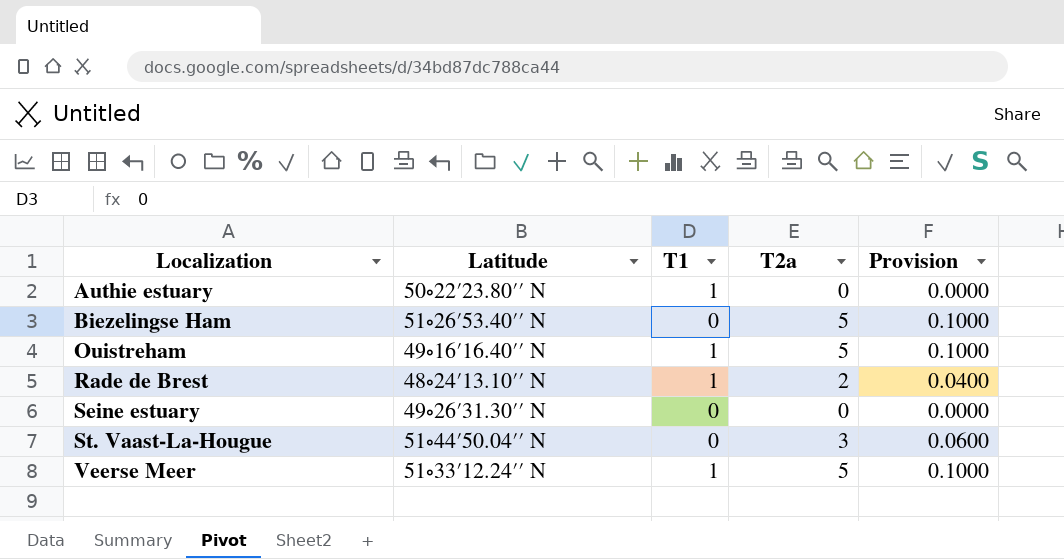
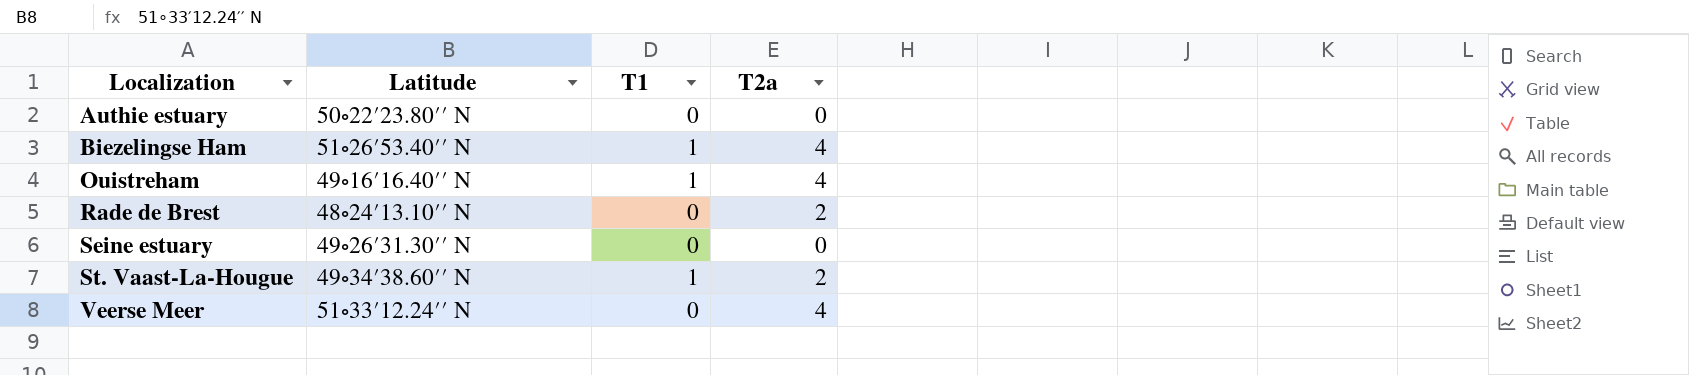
column Provision | formula: [T2a] * 0.02 -> none
Authie estuary | T1: 1 -> 0
Biezelingse Ham | T1: 0 -> 1
Biezelingse Ham | T2a: 5 -> 4
Ouistreham | T2a: 5 -> 4
Rade de Brest | T1: 1 -> 0
St. Vaast-La-Hougue | Latitude: 51∘44′50.04′′ N -> 49∘34′38.60′′ N
St. Vaast-La-Hougue | T1: 0 -> 1
St. Vaast-La-Hougue | T2a: 3 -> 2
Veerse Meer | T1: 1 -> 0
Veerse Meer | T2a: 5 -> 4

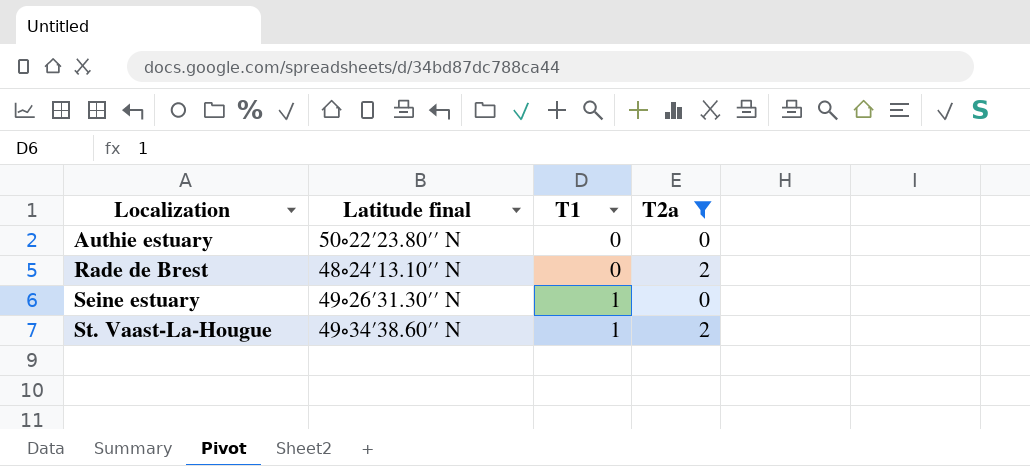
filter: none -> T2a != 4
column name: Latitude -> Latitude final
Seine estuary | T1: 0 -> 1

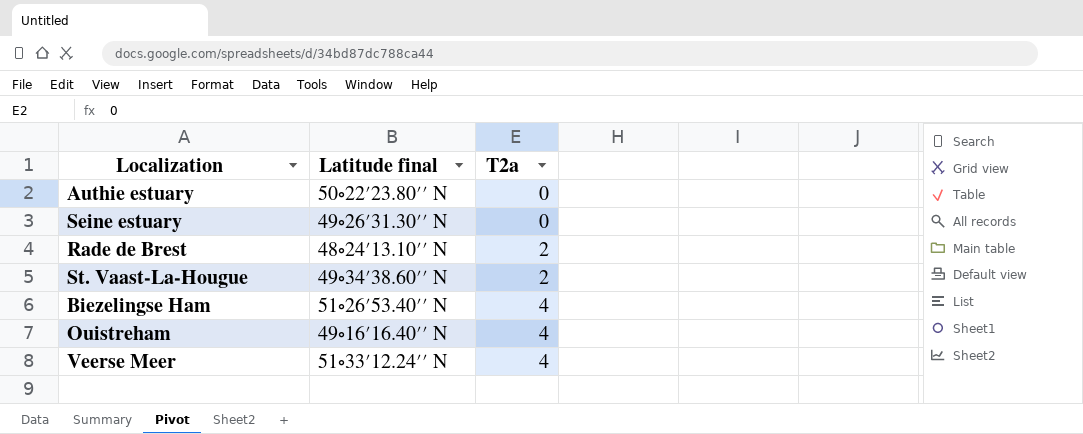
filter: T2a != 4 -> none
row order: Localization ascending -> T2a ascending
column T1 | position: 3 -> none

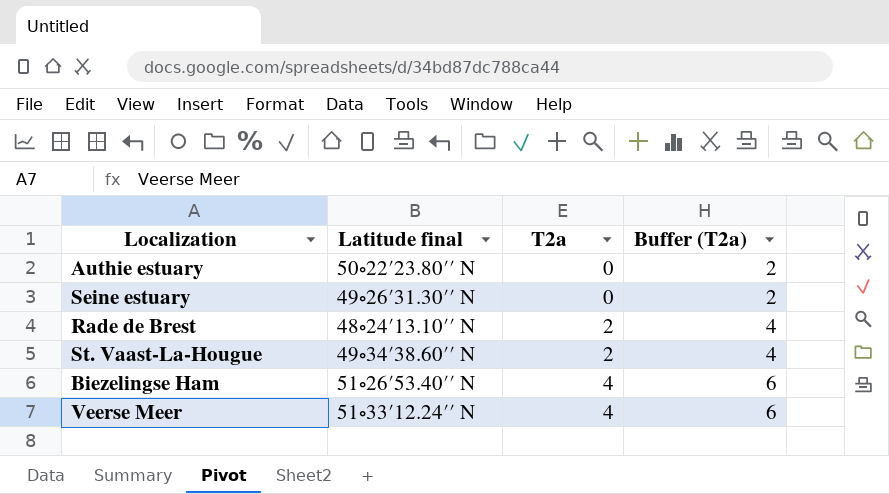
column Buffer (T2a) | formula: none -> [T2a] + 2
row Ouistreham: 49∘16′16.40′′ N | 4 -> none

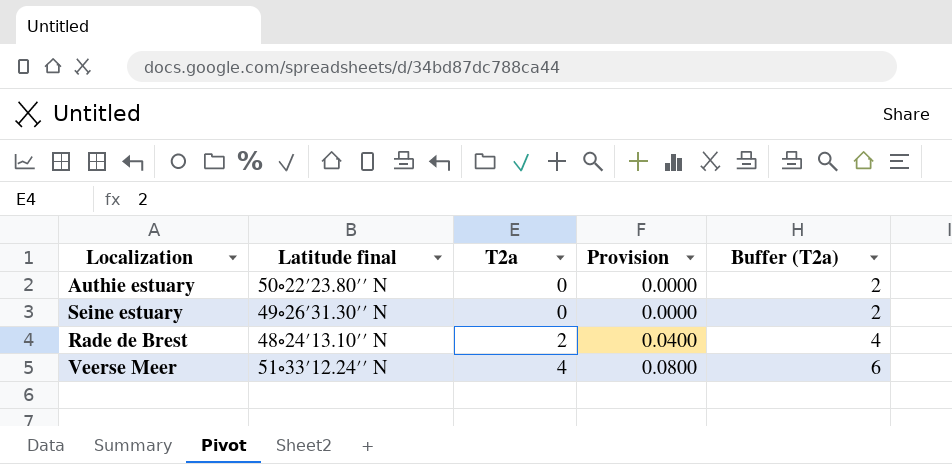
column Provision | formula: none -> [T2a] * 0.02
row St. Vaast-La-Hougue: 49∘34′38.60′′ N | 2 | 4 -> none
row Biezelingse Ham: 51∘26′53.40′′ N | 4 | 6 -> none

